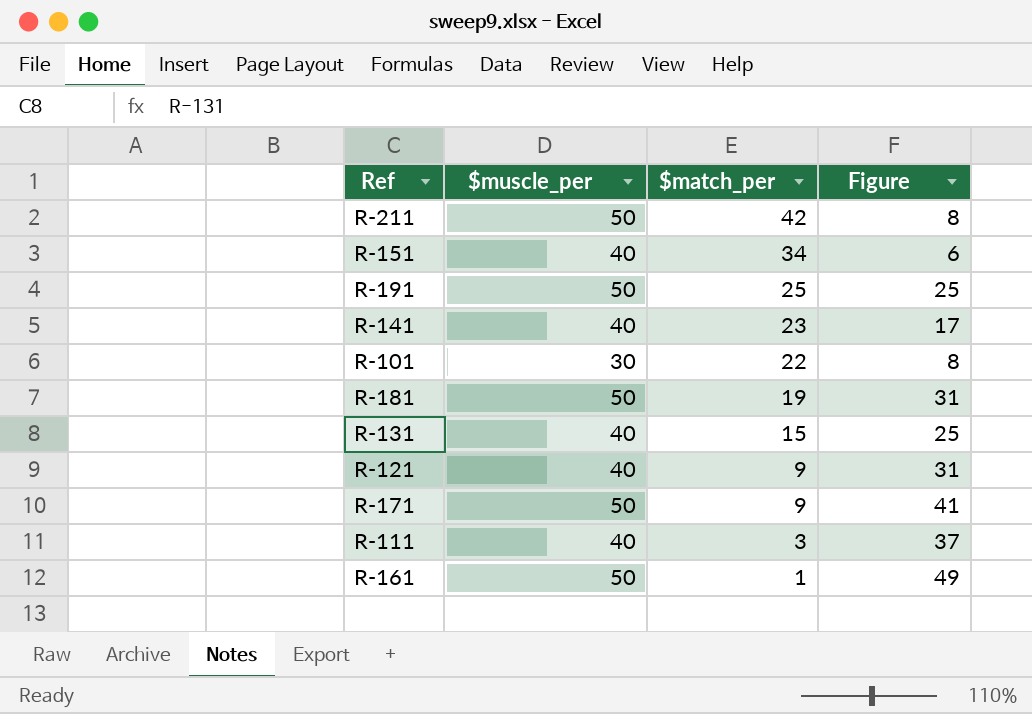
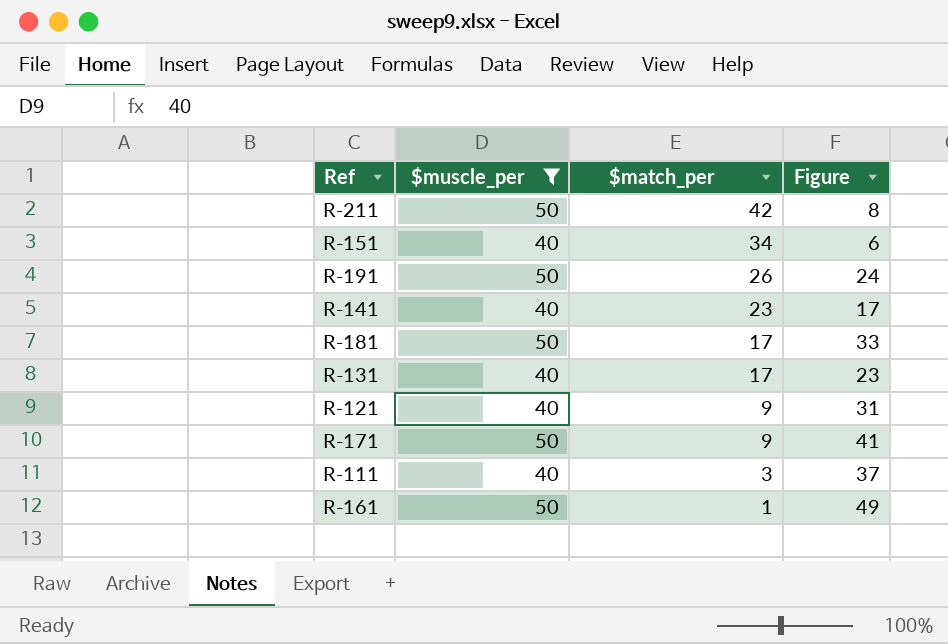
filter: none -> $muscle_per != 30
R-191 | $match_per: 25 -> 26
R-191 | Figure: 25 -> 24
R-181 | $match_per: 19 -> 17
R-181 | Figure: 31 -> 33
R-131 | $match_per: 15 -> 17
R-131 | Figure: 25 -> 23

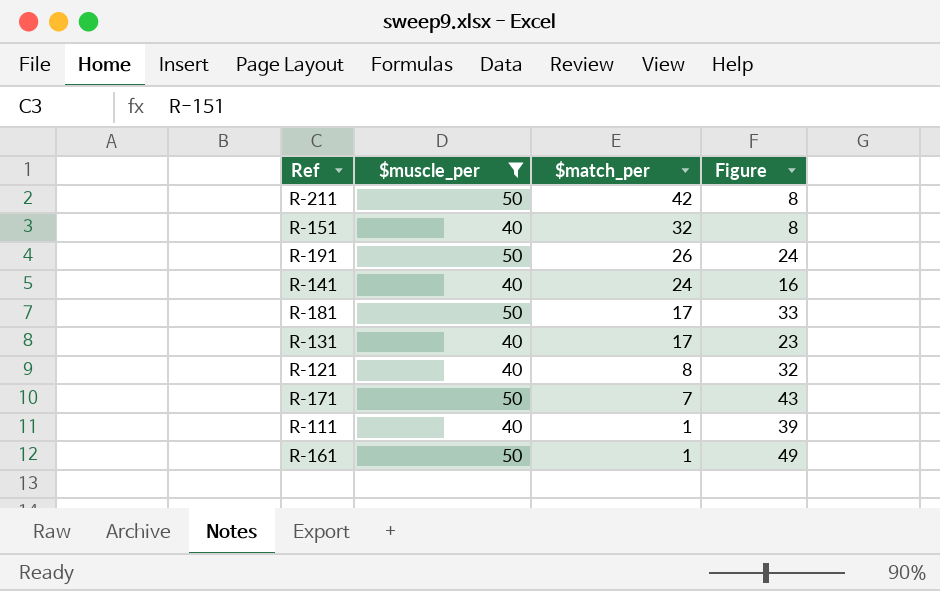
R-151 | $match_per: 34 -> 32
R-151 | Figure: 6 -> 8
R-141 | $match_per: 23 -> 24
R-141 | Figure: 17 -> 16
R-121 | $match_per: 9 -> 8
R-121 | Figure: 31 -> 32
R-171 | $match_per: 9 -> 7
R-171 | Figure: 41 -> 43
R-111 | $match_per: 3 -> 1
R-111 | Figure: 37 -> 39

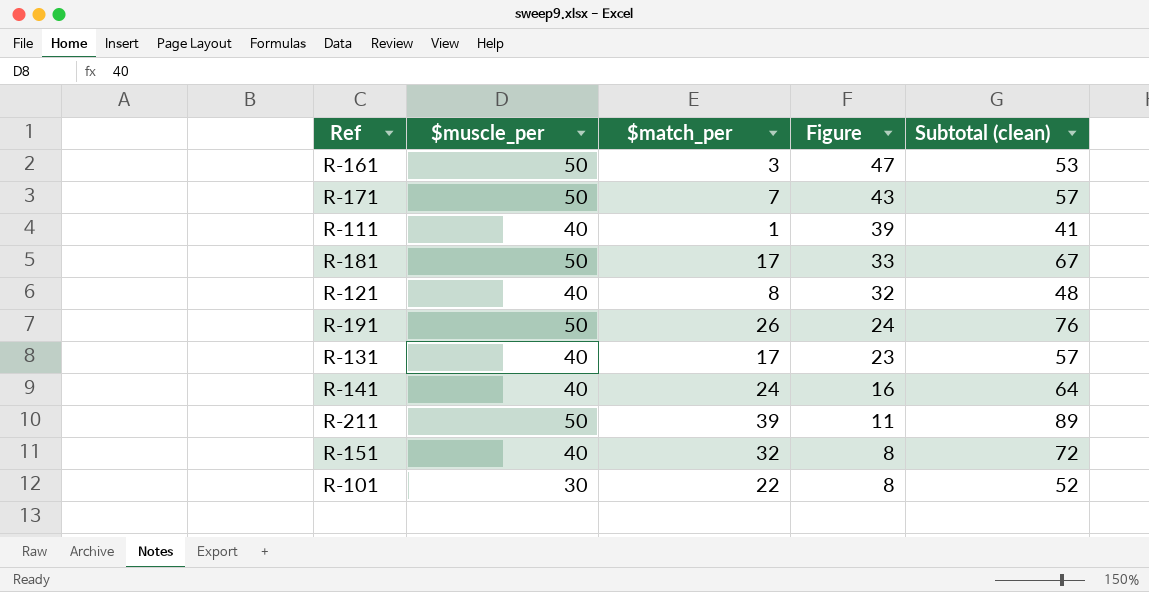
filter: $muscle_per != 30 -> none
row order: $match_per descending -> Figure descending
column Subtotal (clean) | formula: none -> [$muscle_per] + [$match_per]
R-161 | $match_per: 1 -> 3
R-161 | Figure: 49 -> 47
R-211 | $match_per: 42 -> 39
R-211 | Figure: 8 -> 11

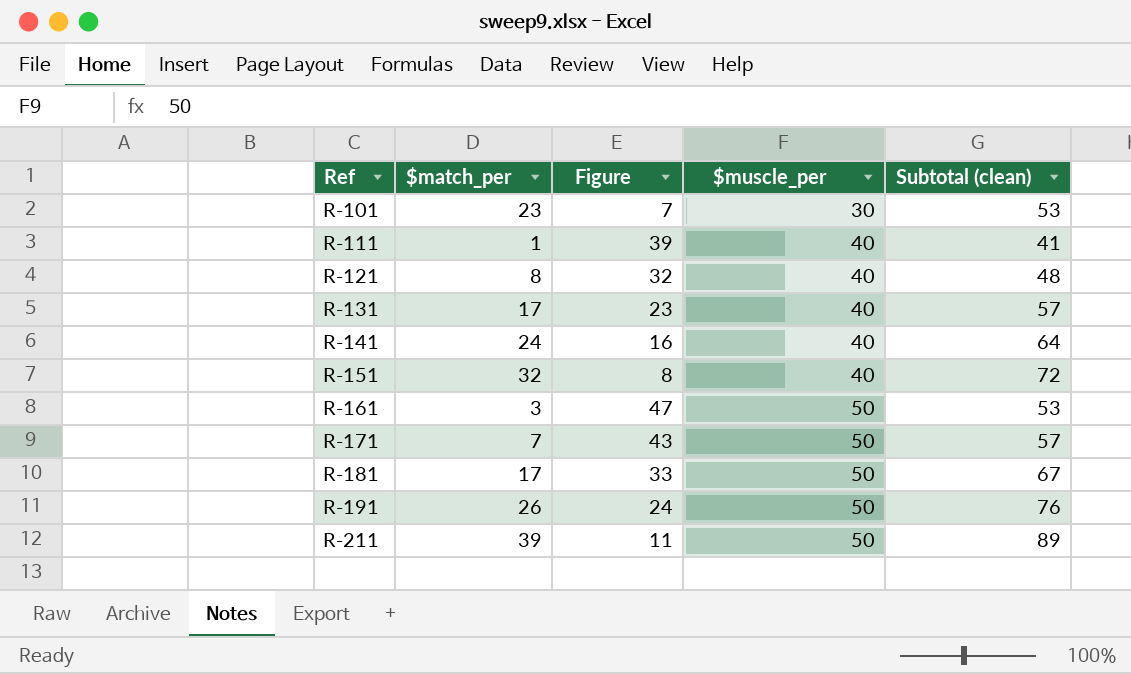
row order: Figure descending -> Ref ascending
column $muscle_per | position: 2 -> 4
R-101 | $match_per: 22 -> 23
R-101 | Figure: 8 -> 7
R-101 | Subtotal (clean): 52 -> 53

